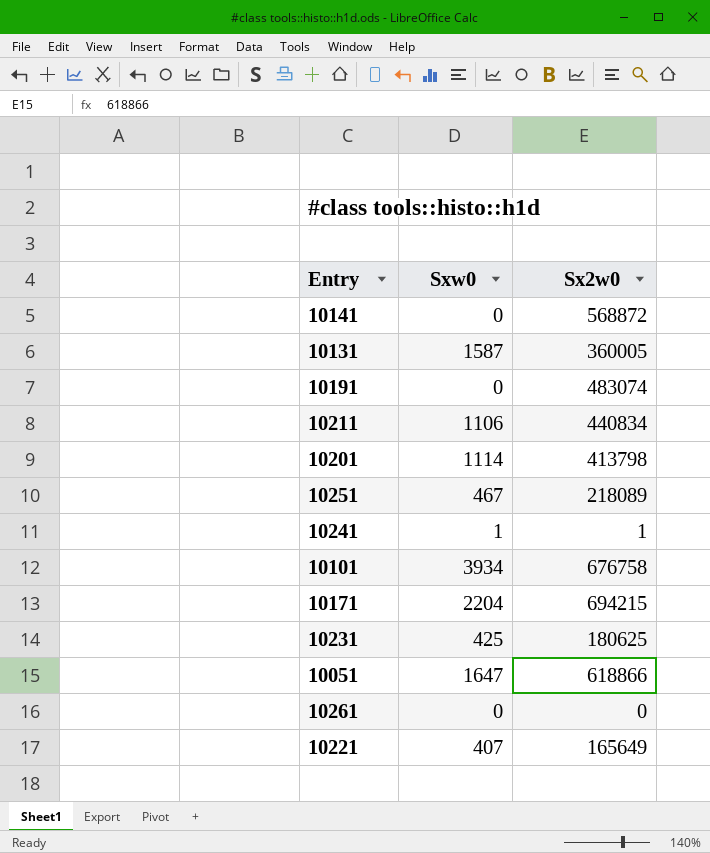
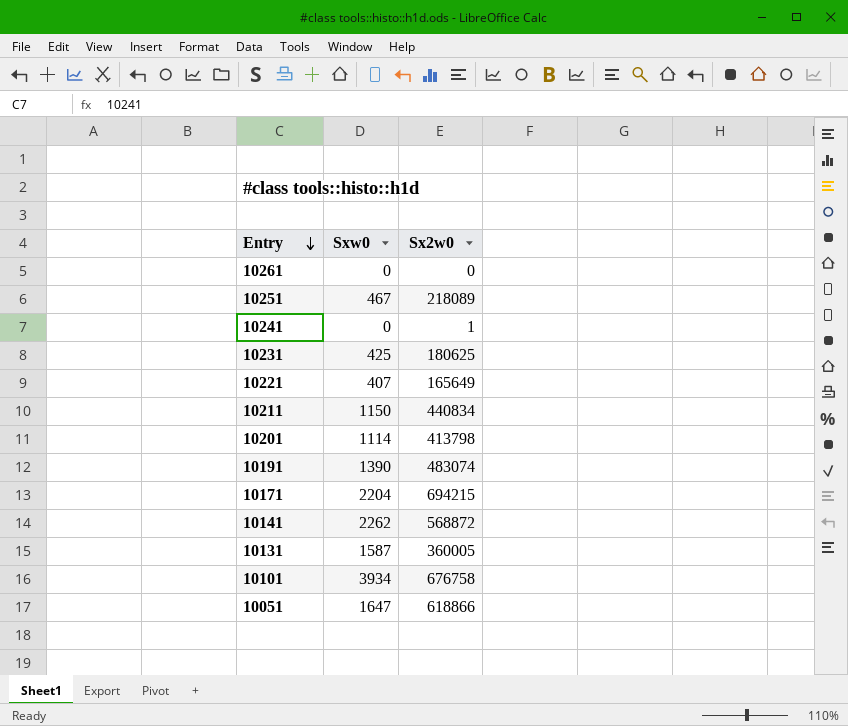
row order: none -> Entry descending
10241 | Sxw0: 1 -> 0
10211 | Sxw0: 1106 -> 1150
10191 | Sxw0: 0 -> 1390
10141 | Sxw0: 0 -> 2262

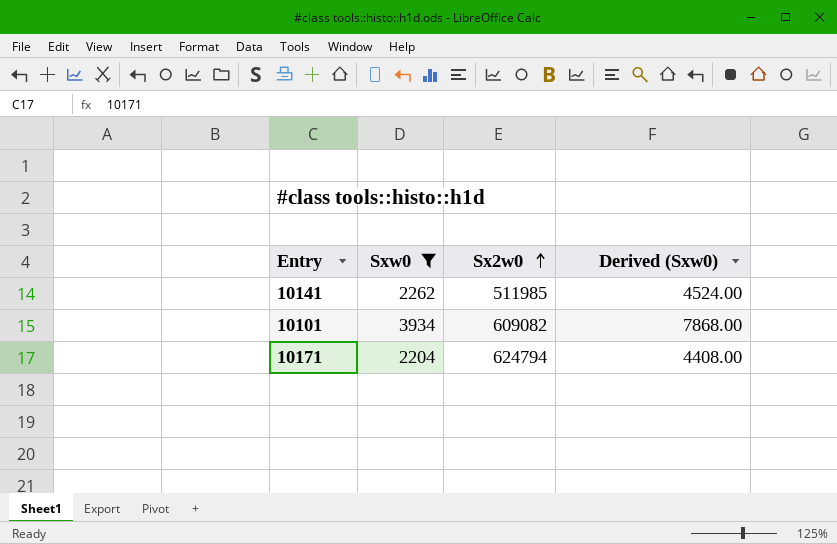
filter: none -> Sxw0 >= 2204
row order: Entry descending -> Sx2w0 ascending
column Derived (Sxw0) | formula: none -> [Sxw0] * 2
10141 | Sx2w0: 568872 -> 511985
10101 | Sx2w0: 676758 -> 609082
10171 | Sx2w0: 694215 -> 624794

